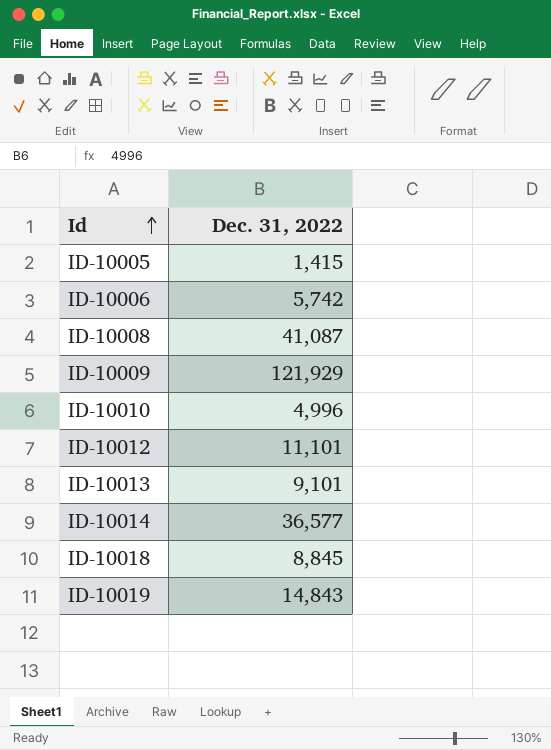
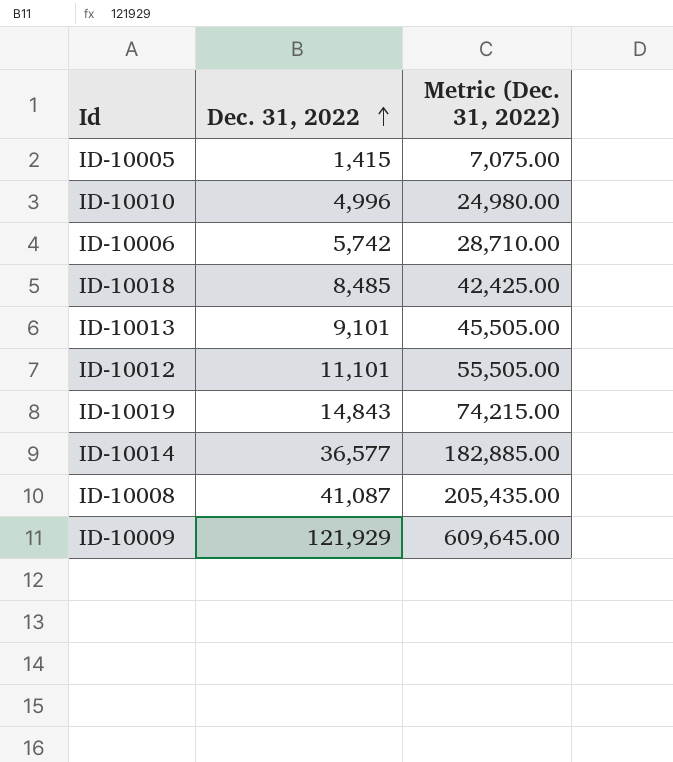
row order: Id ascending -> Dec. 31, 2022 ascending
column Metric (Dec. 31, 2022) | formula: none -> [Dec. 31, 2022] * 5
ID-10018 | Dec. 31, 2022: 8,845 -> 8,485

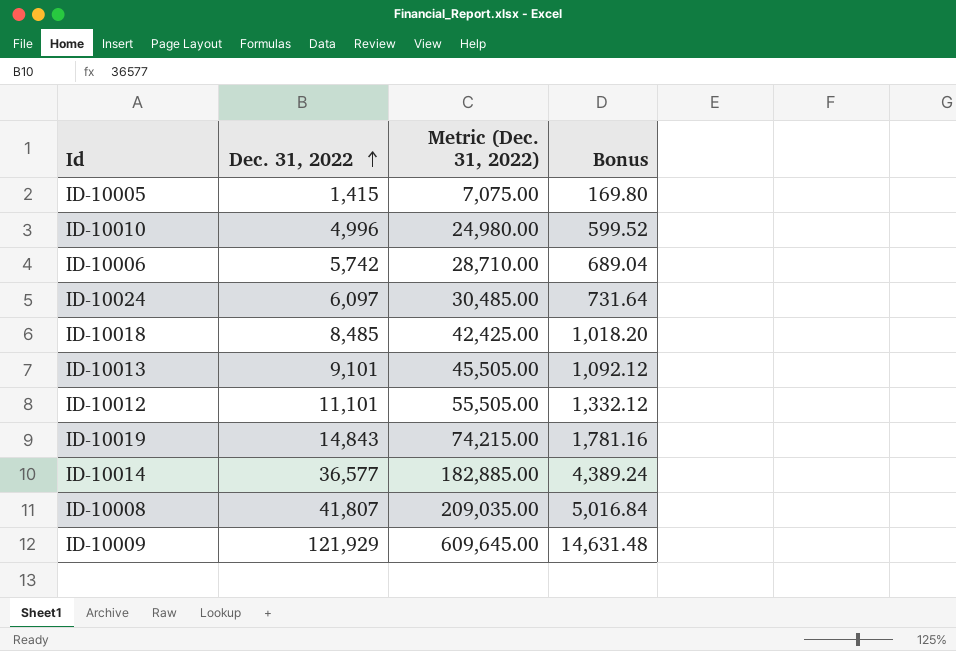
column Bonus | formula: none -> [Dec. 31, 2022] * 0.12
row ID-10024: none -> 6,097 | 30,485.00 | 731.64
ID-10008 | Dec. 31, 2022: 41,087 -> 41,807
ID-10008 | Metric (Dec. 31, 2022): 205,435.00 -> 209,035.00

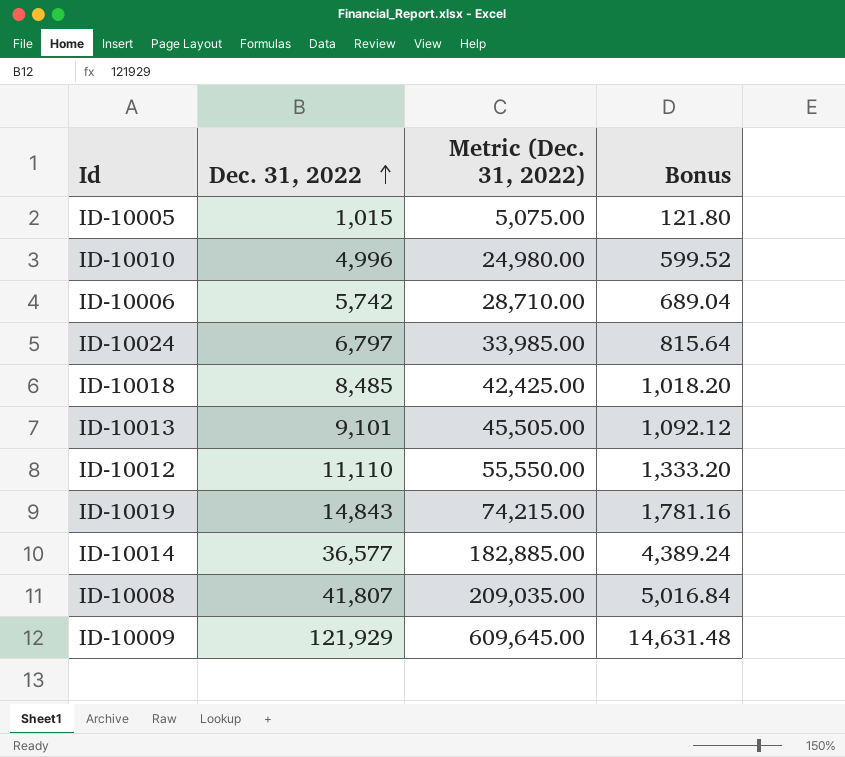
ID-10005 | Dec. 31, 2022: 1,415 -> 1,015
ID-10005 | Metric (Dec. 31, 2022): 7,075.00 -> 5,075.00
ID-10005 | Bonus: 169.80 -> 121.80
ID-10024 | Dec. 31, 2022: 6,097 -> 6,797
ID-10024 | Metric (Dec. 31, 2022): 30,485.00 -> 33,985.00
ID-10024 | Bonus: 731.64 -> 815.64
ID-10012 | Dec. 31, 2022: 11,101 -> 11,110
ID-10012 | Metric (Dec. 31, 2022): 55,505.00 -> 55,550.00
ID-10012 | Bonus: 1,332.12 -> 1,333.20

